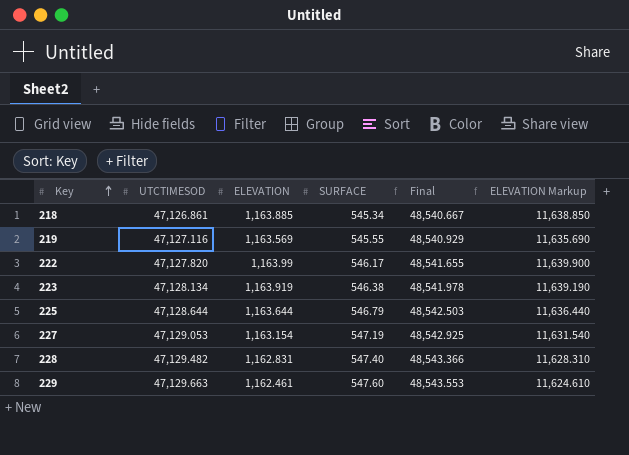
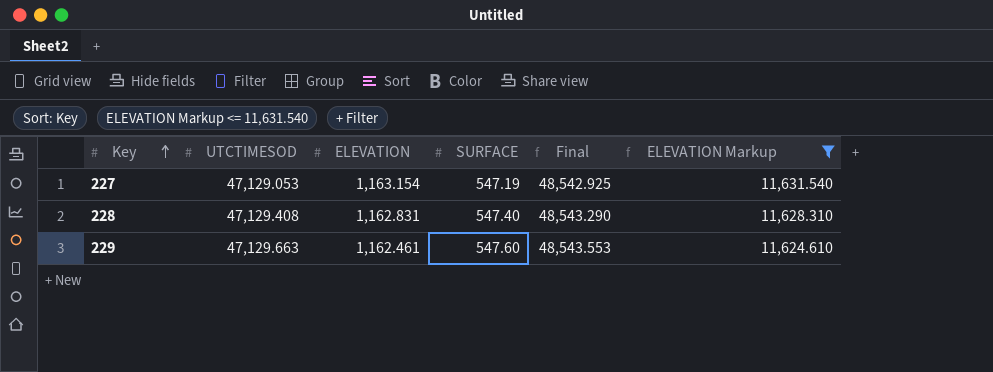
filter: none -> ELEVATION Markup <= 11,631.540
228 | UTCTIMESOD: 47,129.482 -> 47,129.408
228 | Final: 48,543.366 -> 48,543.290

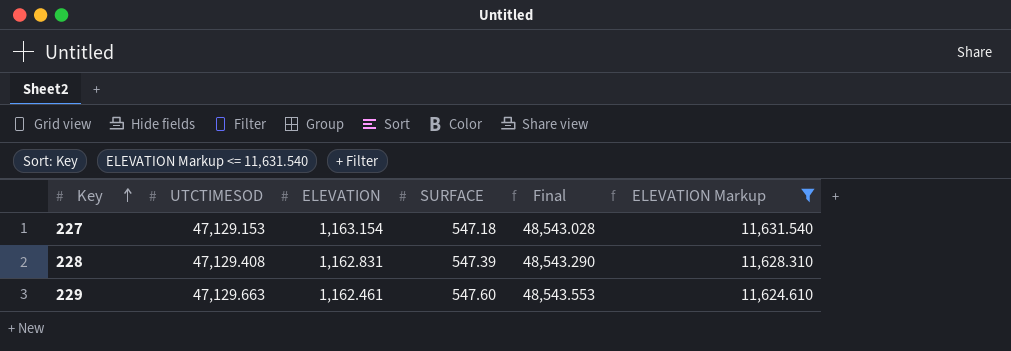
227 | UTCTIMESOD: 47,129.053 -> 47,129.153
227 | SURFACE: 547.19 -> 547.18
227 | Final: 48,542.925 -> 48,543.028
228 | SURFACE: 547.40 -> 547.39

